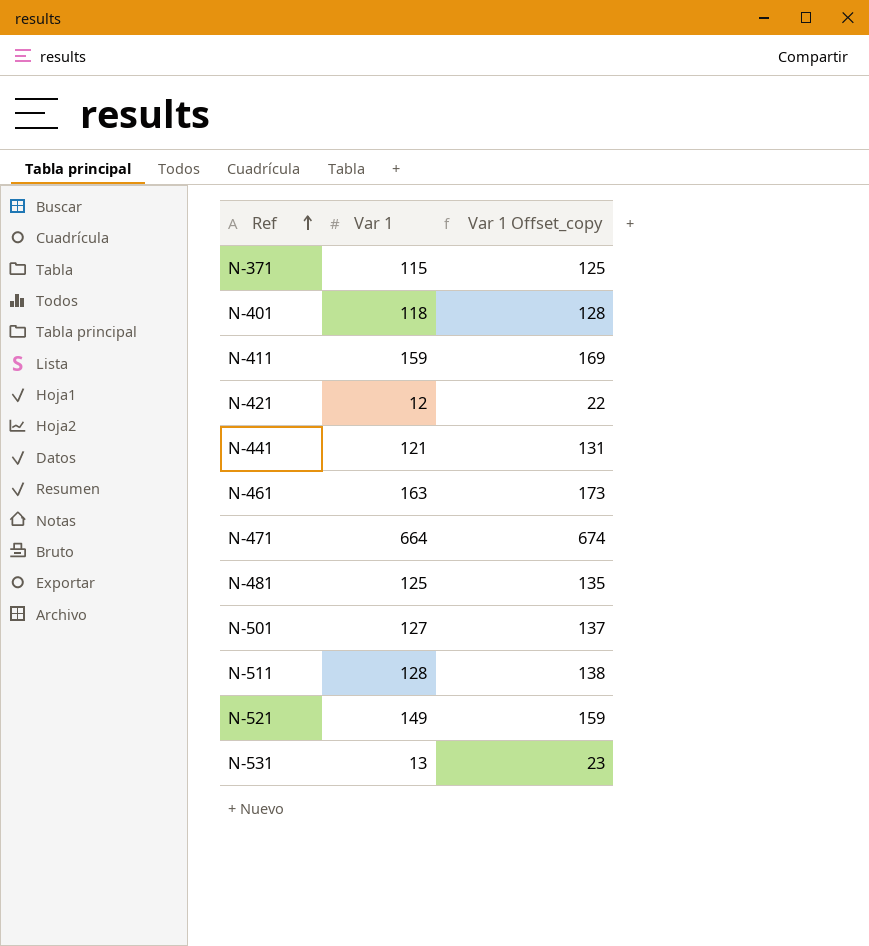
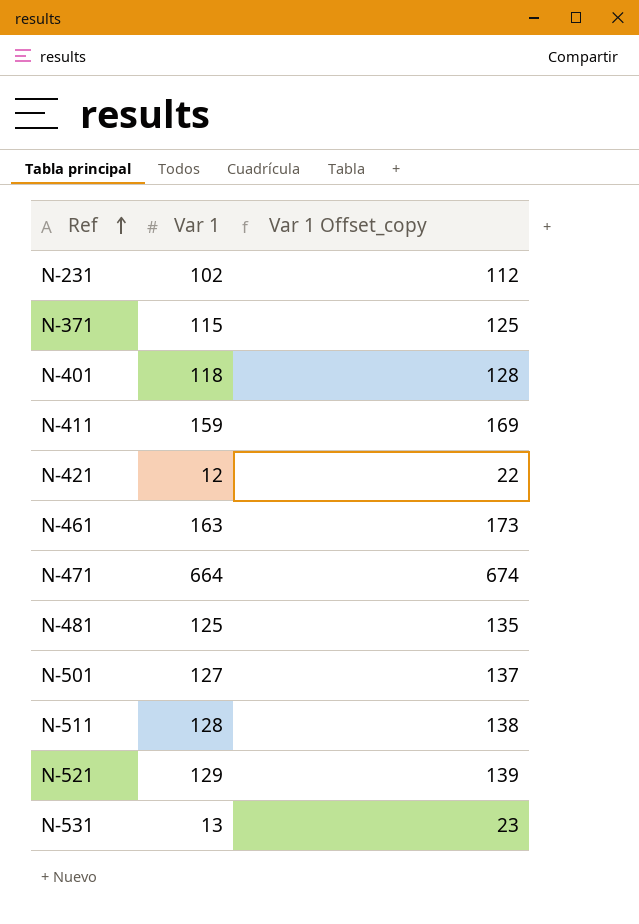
row N-441: 121 | 131 -> none
row N-231: none -> 102 | 112
N-521 | Var 1: 149 -> 129
N-521 | Var 1 Offset_copy: 159 -> 139

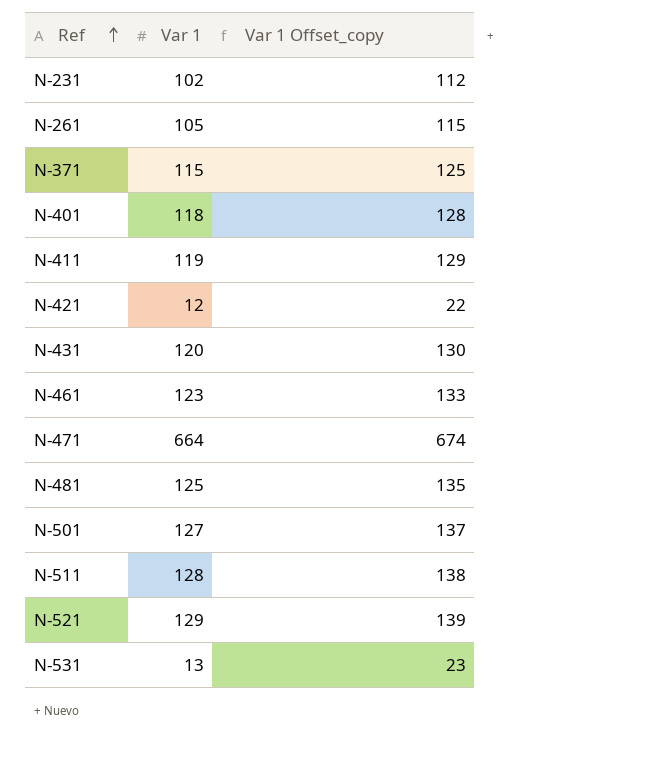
row N-261: none -> 105 | 115
N-411 | Var 1: 159 -> 119
N-411 | Var 1 Offset_copy: 169 -> 129
row N-431: none -> 120 | 130
N-461 | Var 1: 163 -> 123
N-461 | Var 1 Offset_copy: 173 -> 133

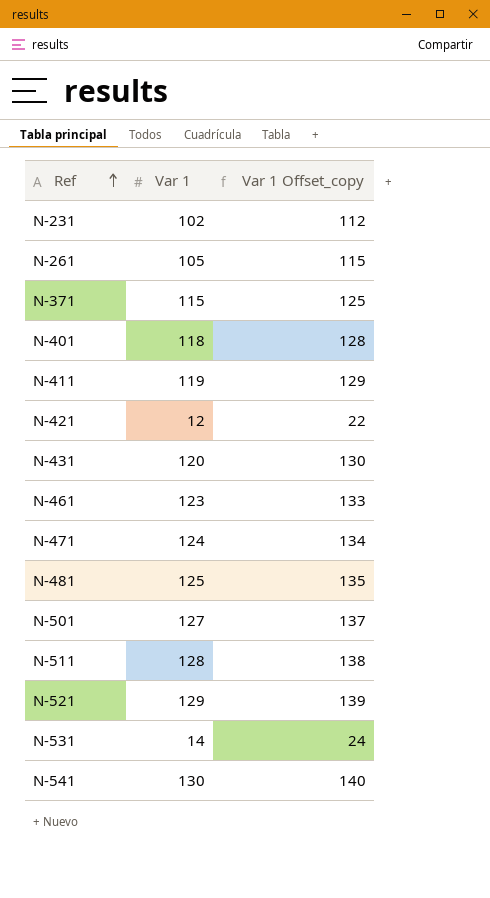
N-471 | Var 1: 664 -> 124
N-471 | Var 1 Offset_copy: 674 -> 134
N-531 | Var 1: 13 -> 14
N-531 | Var 1 Offset_copy: 23 -> 24
row N-541: none -> 130 | 140

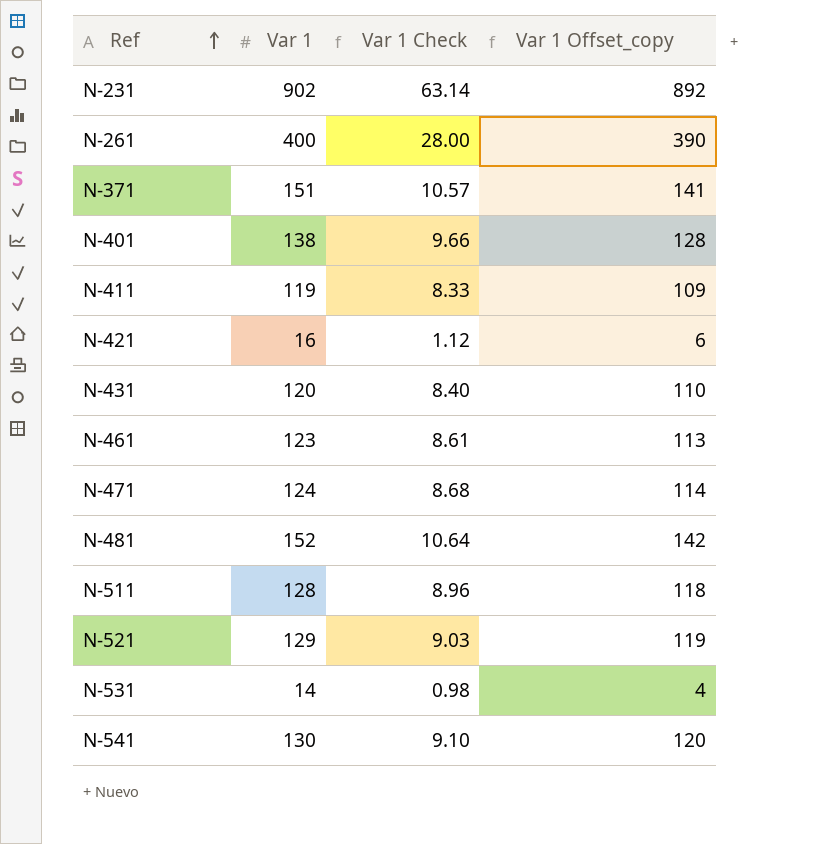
column Var 1 Check | formula: none -> [Var 1] * 0.07
column Var 1 Offset_copy | formula: [Var 1] + 10 -> [Var 1] - 10
row N-501: 127 | 137 -> none
N-231 | Var 1: 102 -> 902
N-261 | Var 1: 105 -> 400
N-371 | Var 1: 115 -> 151
N-401 | Var 1: 118 -> 138
N-421 | Var 1: 12 -> 16
N-481 | Var 1: 125 -> 152

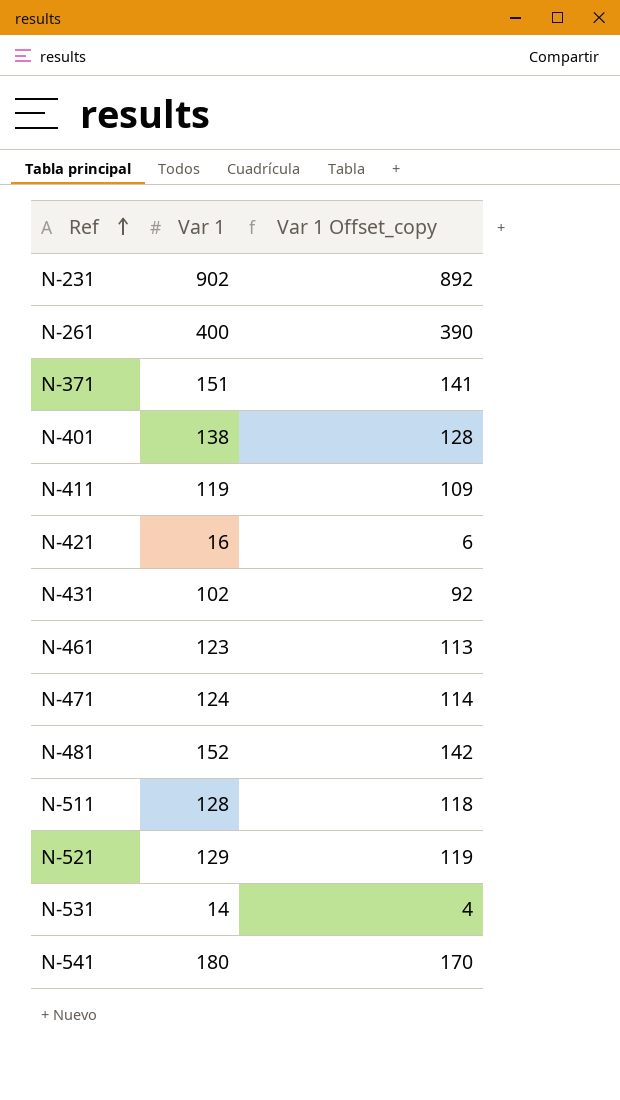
column Var 1 Check | formula: [Var 1] * 0.07 -> none
N-431 | Var 1: 120 -> 102
N-431 | Var 1 Offset_copy: 110 -> 92
N-541 | Var 1: 130 -> 180
N-541 | Var 1 Offset_copy: 120 -> 170

